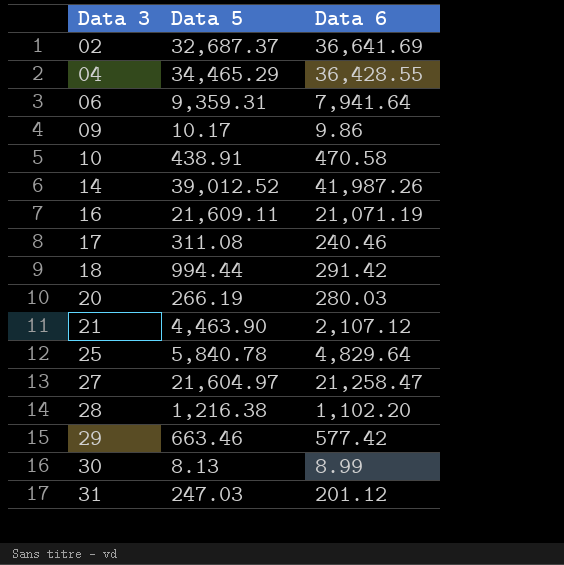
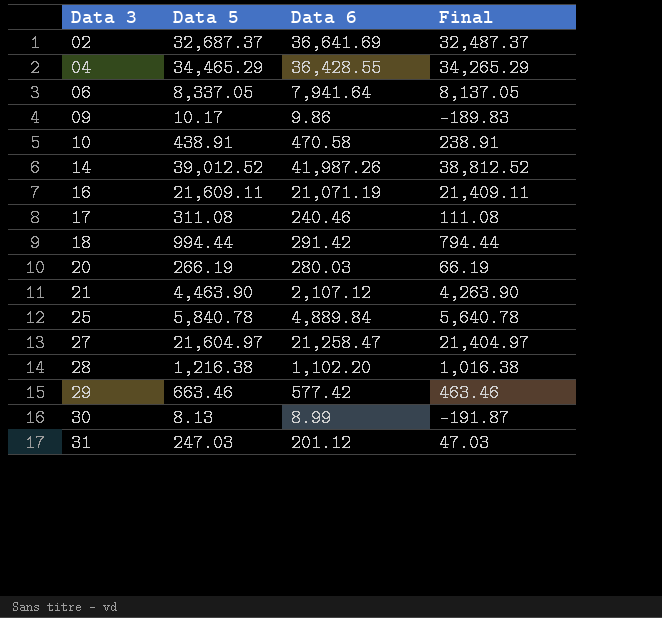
column Final | formula: none -> [Data 5] - 200
06 | Data 5: 9,359.31 -> 8,337.05
25 | Data 6: 4,829.64 -> 4,889.84

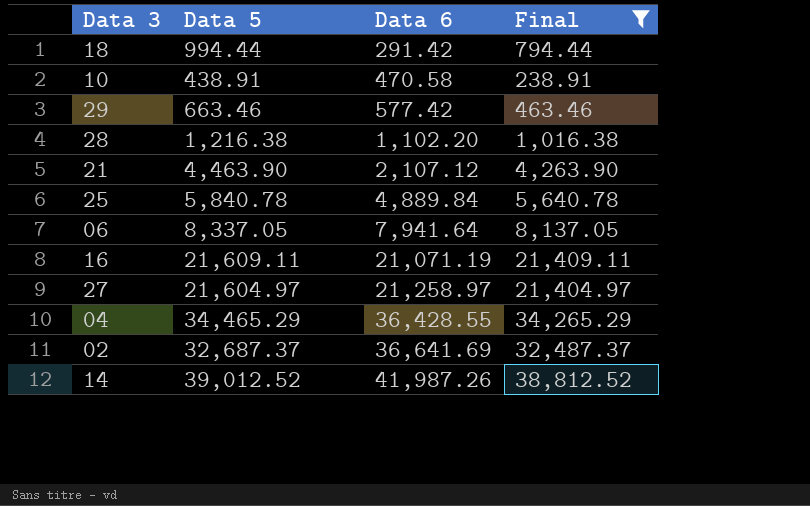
filter: none -> Final >= 238.91
row order: Data 3 ascending -> Data 6 ascending
27 | Data 6: 21,258.47 -> 21,258.97

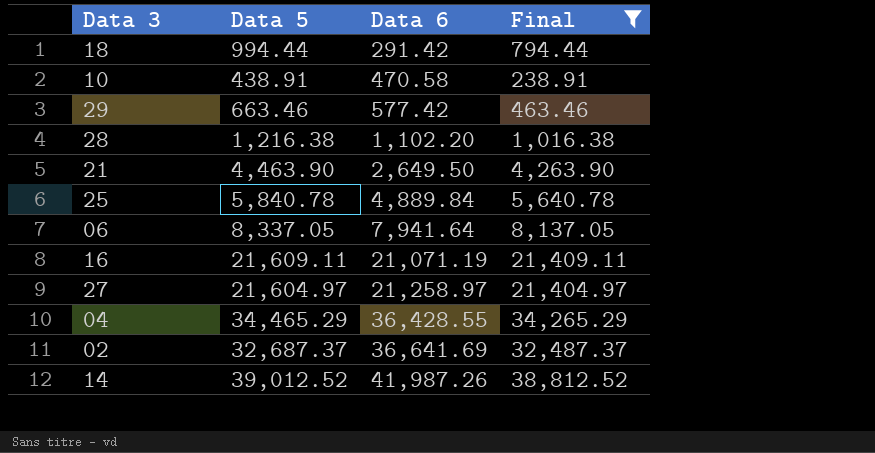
21 | Data 6: 2,107.12 -> 2,649.50

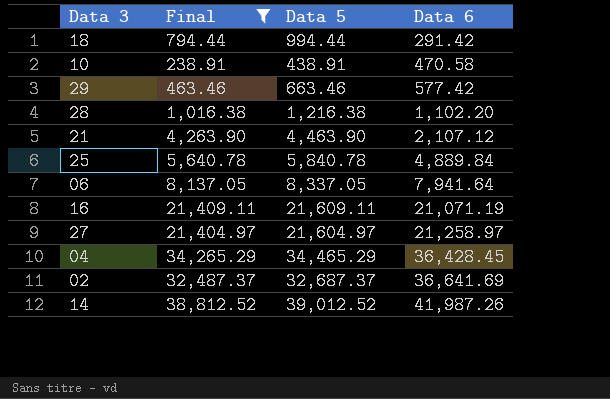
column Final | position: 4 -> 2
21 | Data 6: 2,649.50 -> 2,107.12
04 | Data 6: 36,428.55 -> 36,428.45

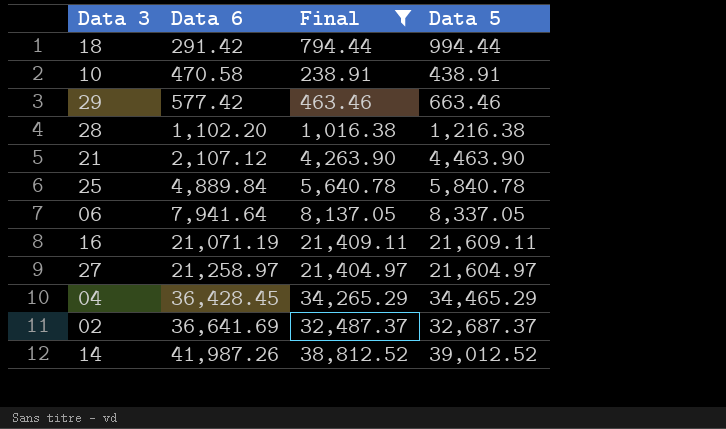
column Data 6 | position: 4 -> 2

